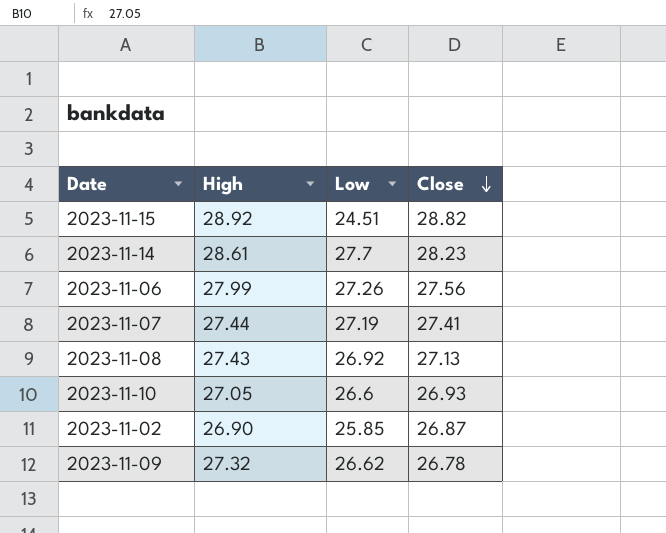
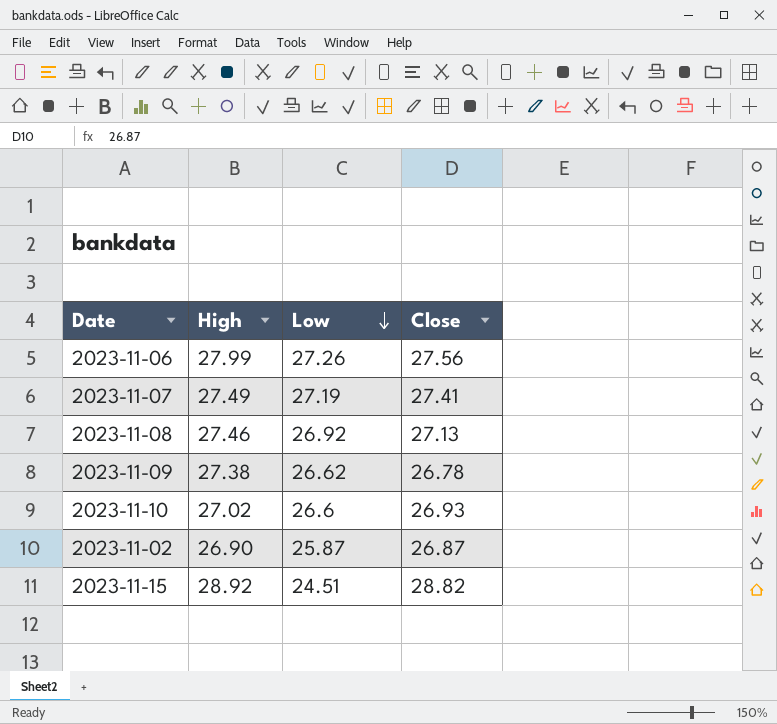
row order: Close descending -> Low descending
row 2023-11-14: 28.61 | 27.7 | 28.23 -> none
2023-11-07 | High: 27.44 -> 27.49
2023-11-08 | High: 27.43 -> 27.46
2023-11-09 | High: 27.32 -> 27.38
2023-11-10 | High: 27.05 -> 27.02
2023-11-02 | Low: 25.85 -> 25.87

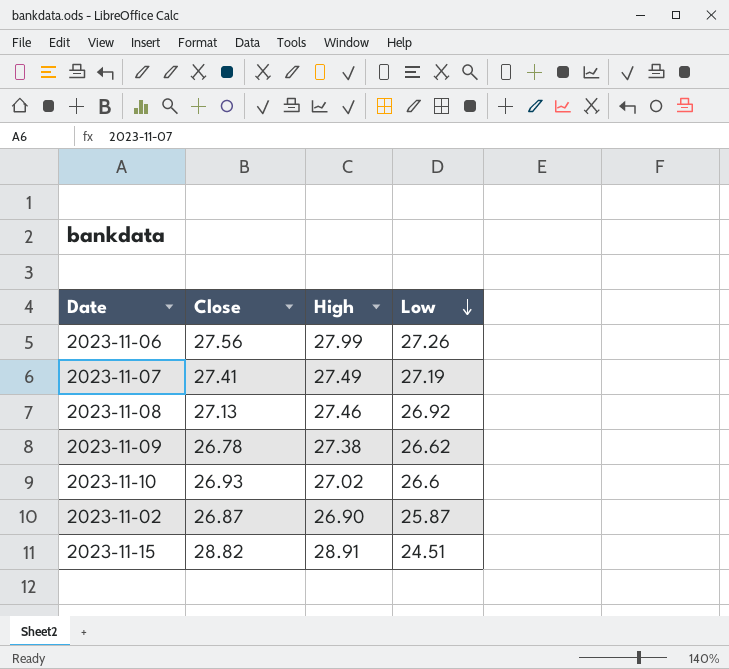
column Close | position: 4 -> 2
2023-11-15 | High: 28.92 -> 28.91

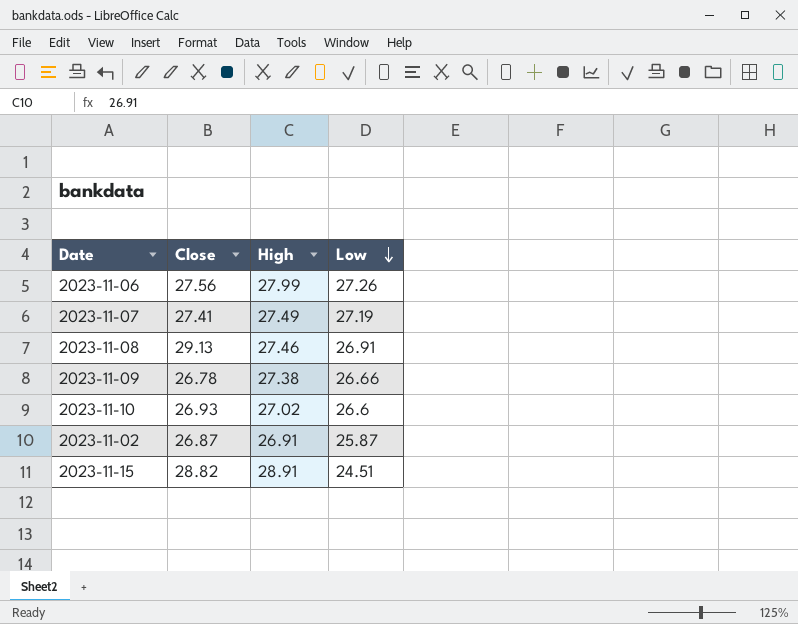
2023-11-08 | Close: 27.13 -> 29.13
2023-11-08 | Low: 26.92 -> 26.91
2023-11-09 | Low: 26.62 -> 26.66
2023-11-02 | High: 26.90 -> 26.91

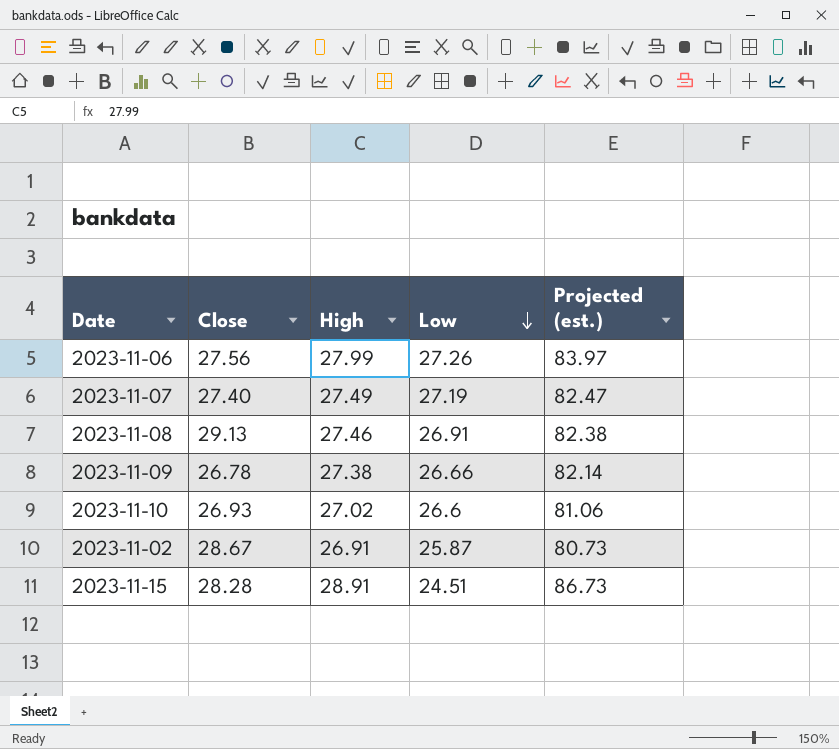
column Projected (est.) | formula: none -> [High] * 3
2023-11-07 | Close: 27.41 -> 27.40
2023-11-02 | Close: 26.87 -> 28.67
2023-11-15 | Close: 28.82 -> 28.28

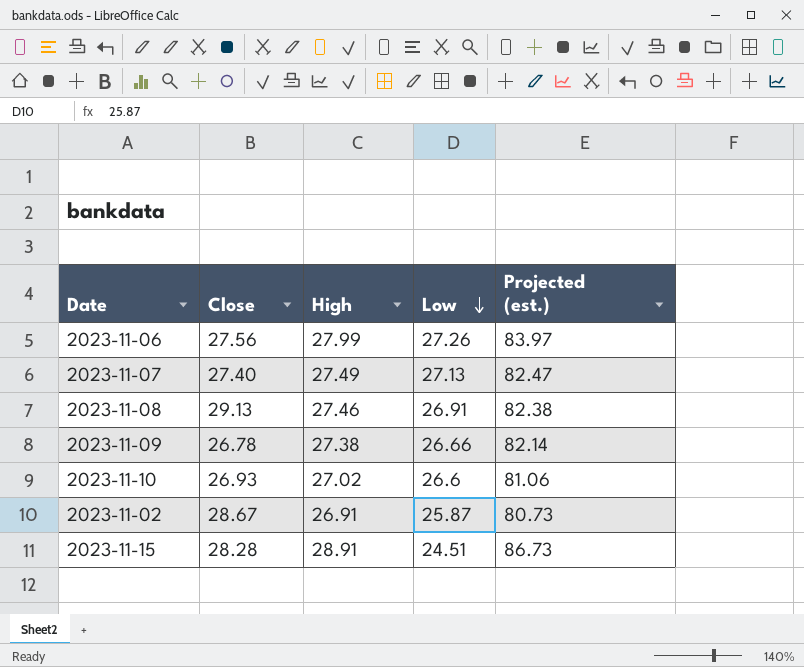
2023-11-07 | Low: 27.19 -> 27.13

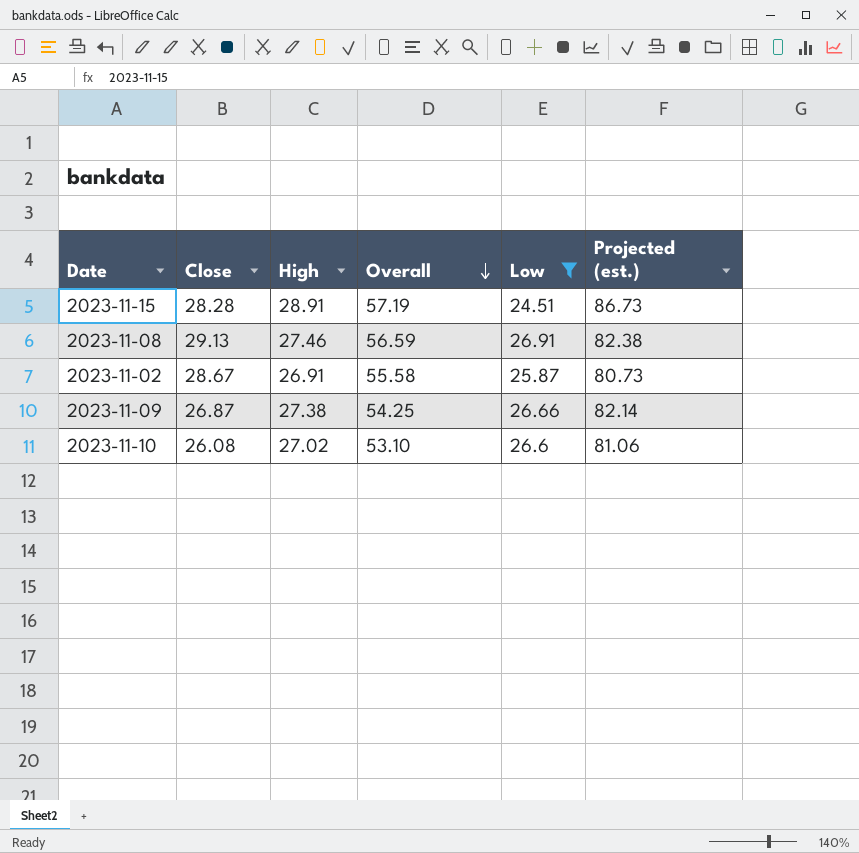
filter: none -> Low <= 26.91
row order: Low descending -> Overall descending
column Overall | formula: none -> [Close] + [High]
2023-11-09 | Close: 26.78 -> 26.87
2023-11-10 | Close: 26.93 -> 26.08

